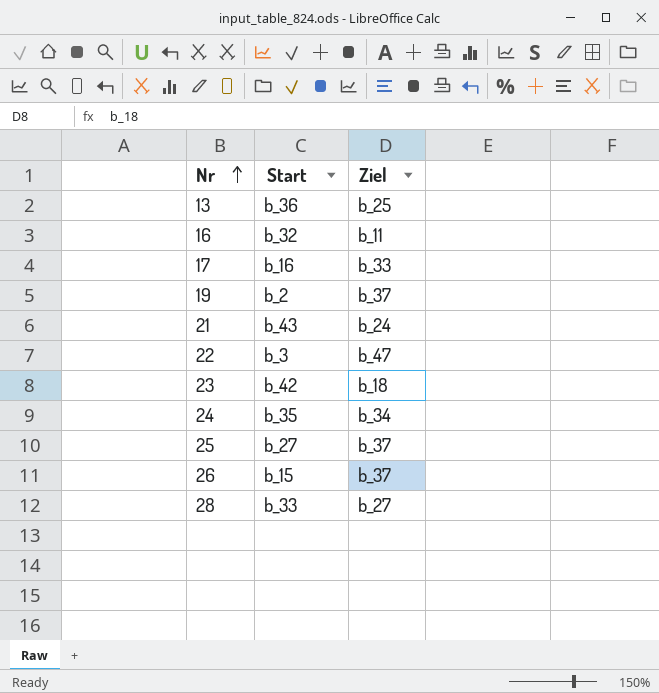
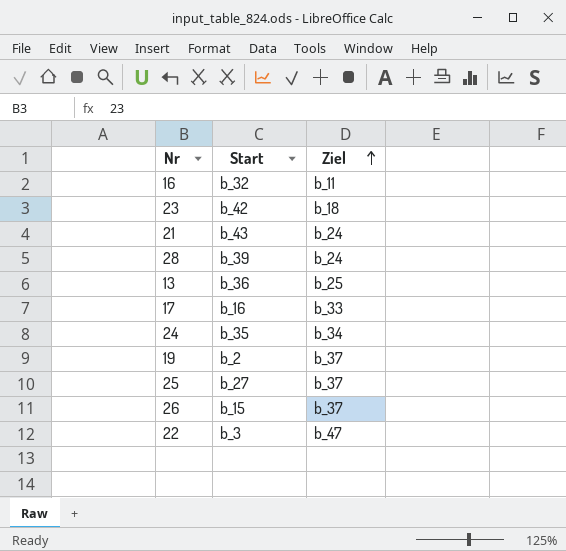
row order: Nr ascending -> Ziel ascending
28 | Start: b_33 -> b_39
28 | Ziel: b_27 -> b_24

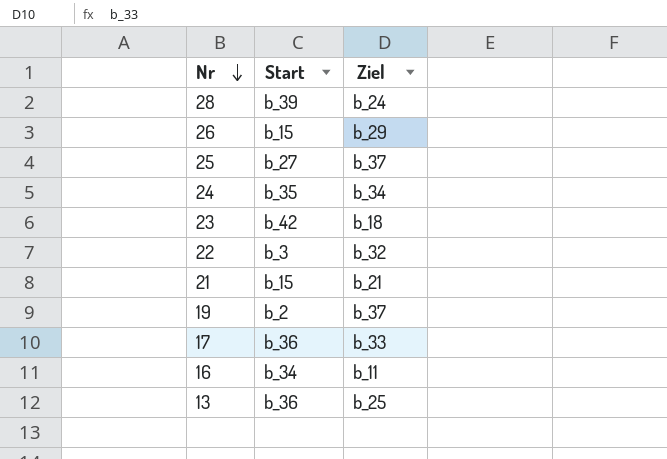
row order: Ziel ascending -> Nr descending
26 | Ziel: b_37 -> b_29
22 | Ziel: b_47 -> b_32
21 | Start: b_43 -> b_15
21 | Ziel: b_24 -> b_21
17 | Start: b_16 -> b_36
16 | Start: b_32 -> b_34

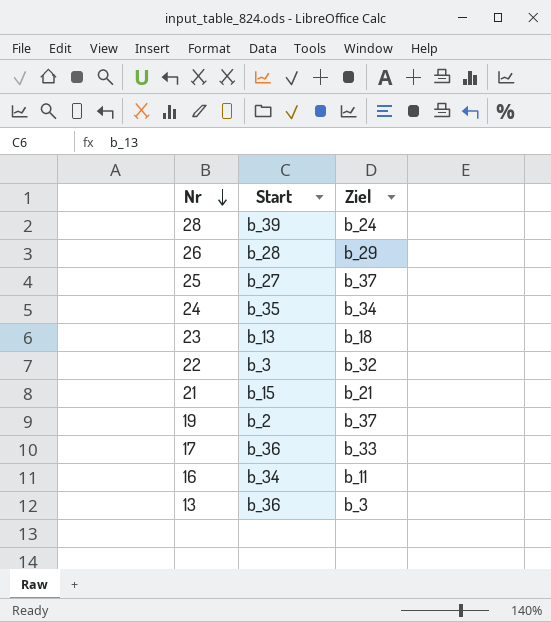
26 | Start: b_15 -> b_28
23 | Start: b_42 -> b_13
13 | Ziel: b_25 -> b_3

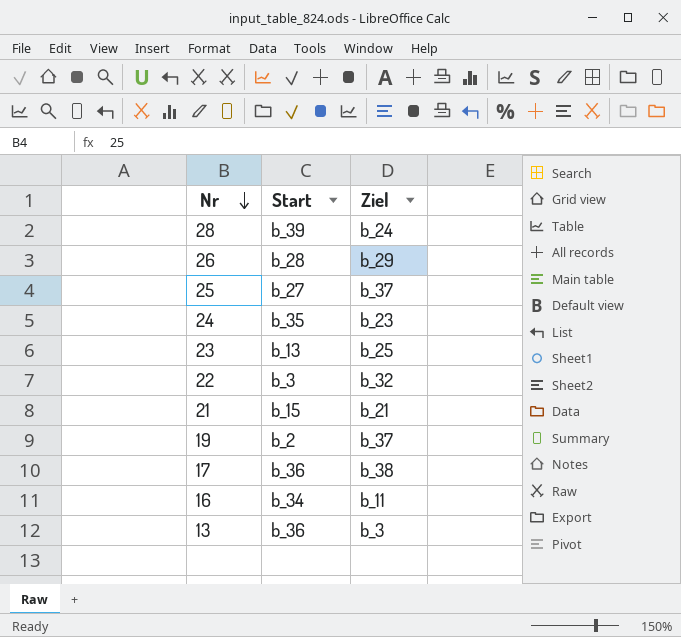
24 | Ziel: b_34 -> b_23
23 | Ziel: b_18 -> b_25
17 | Ziel: b_33 -> b_38

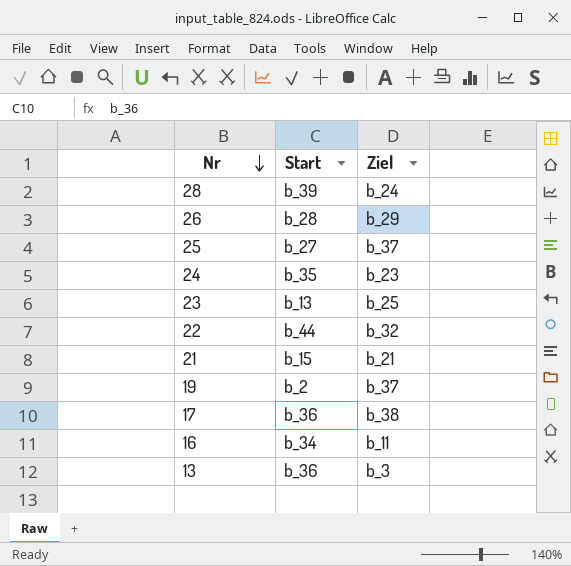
22 | Start: b_3 -> b_44

